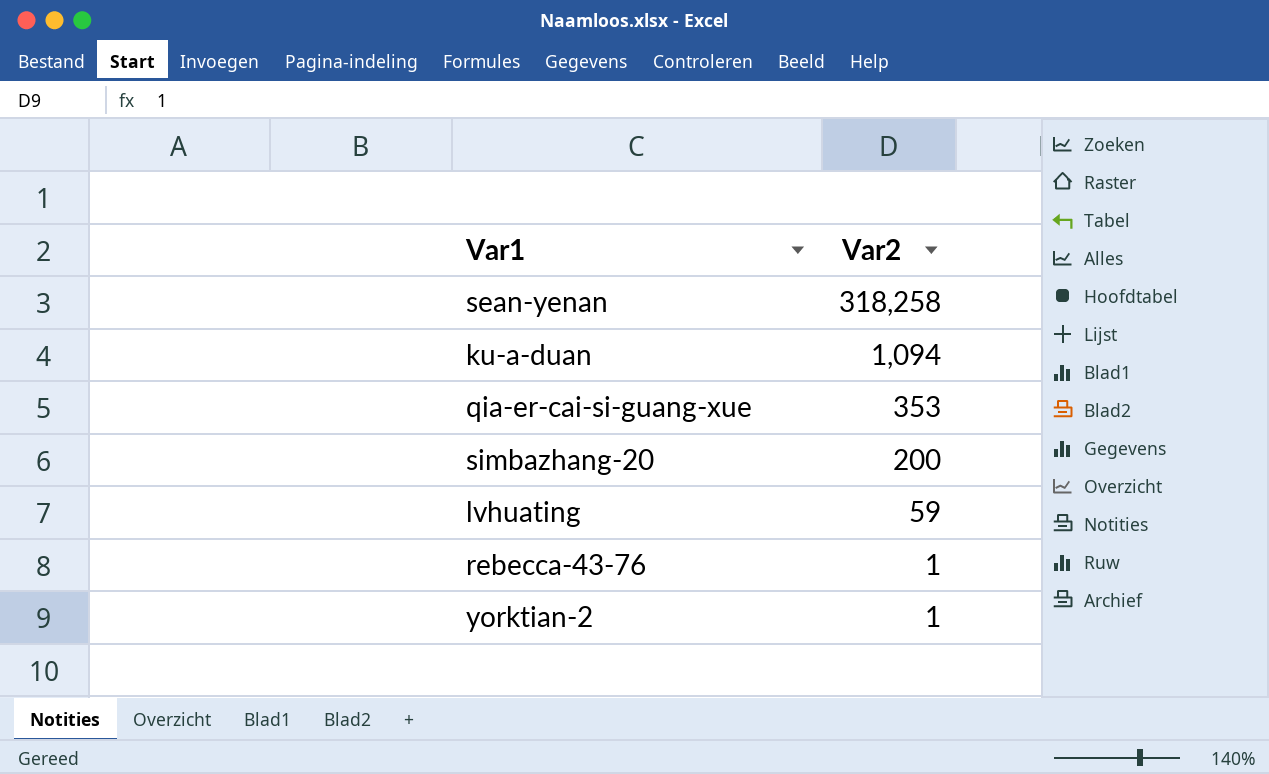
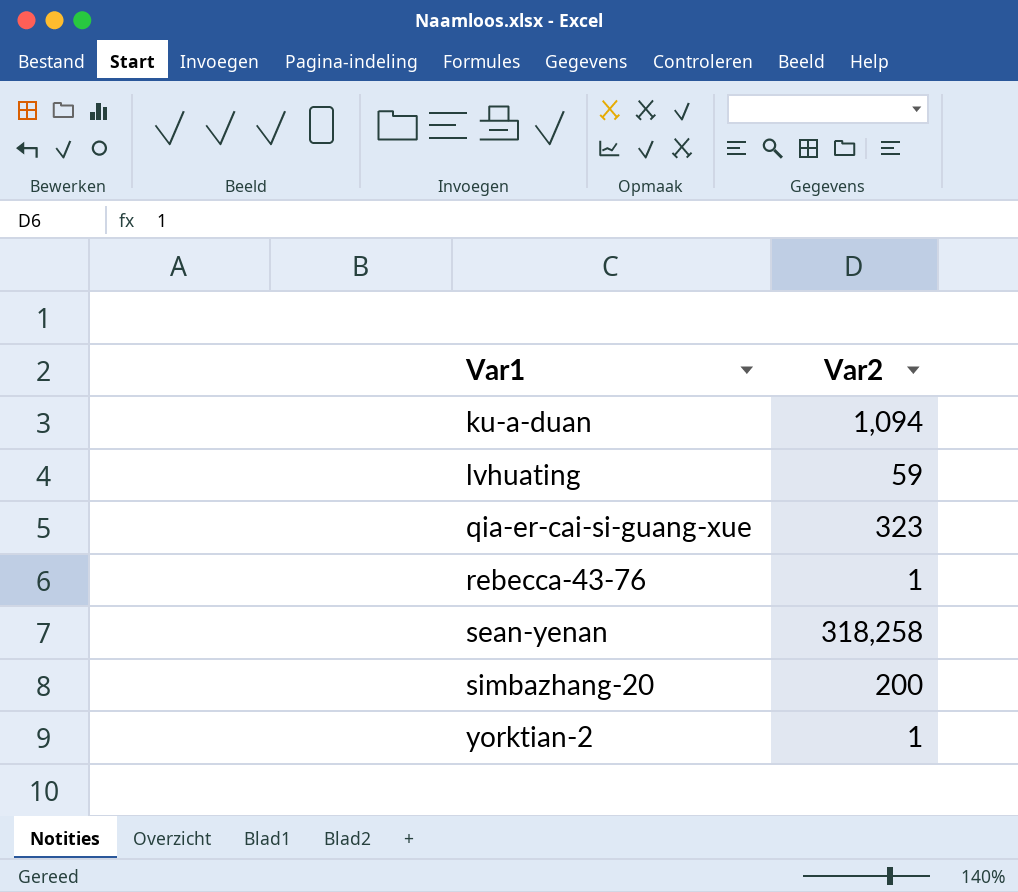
row order: Var2 descending -> Var1 ascending
qia-er-cai-si-guang-xue | Var2: 353 -> 323

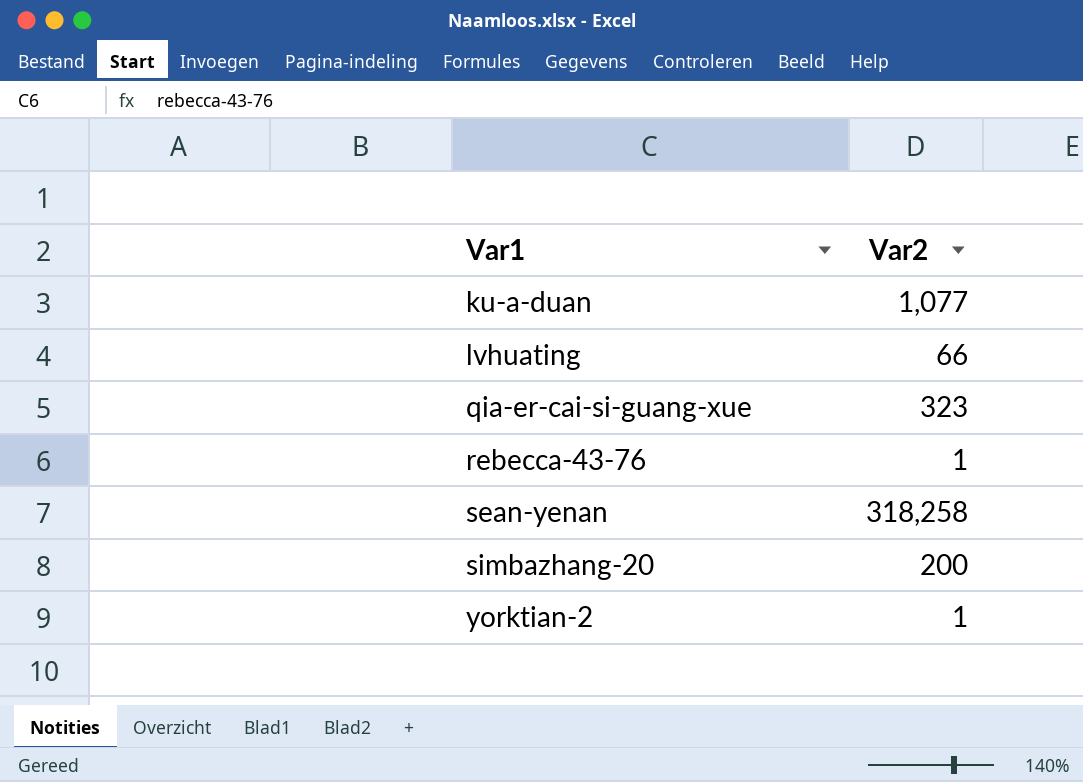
ku-a-duan | Var2: 1,094 -> 1,077
lvhuating | Var2: 59 -> 66

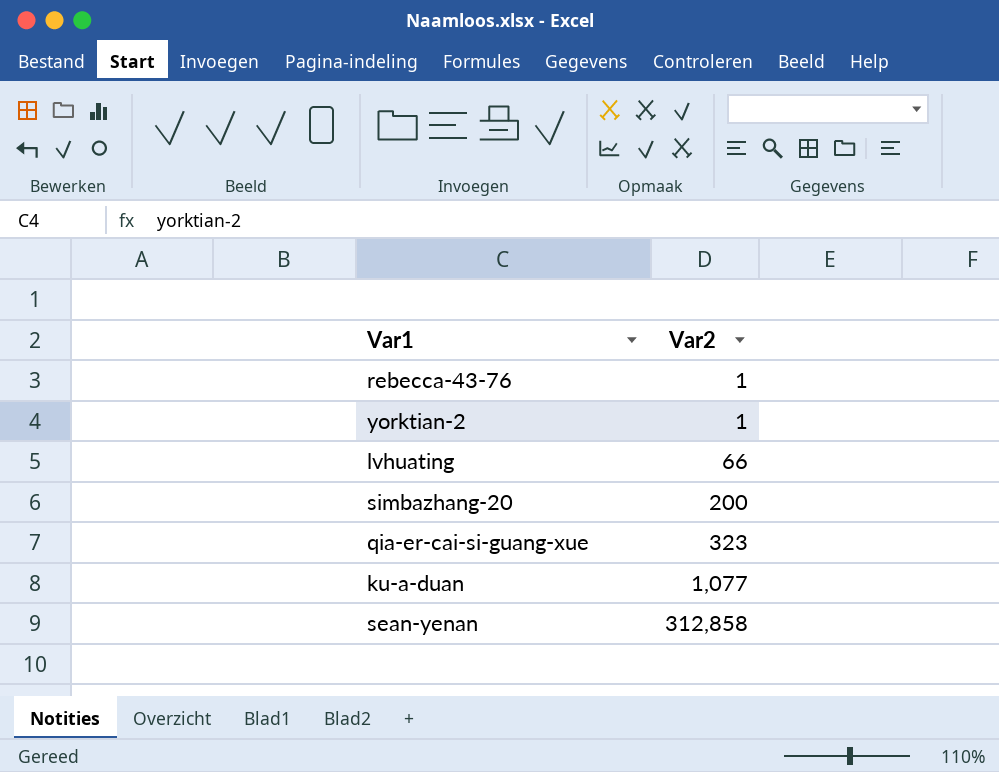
row order: Var1 ascending -> Var2 ascending
sean-yenan | Var2: 318,258 -> 312,858

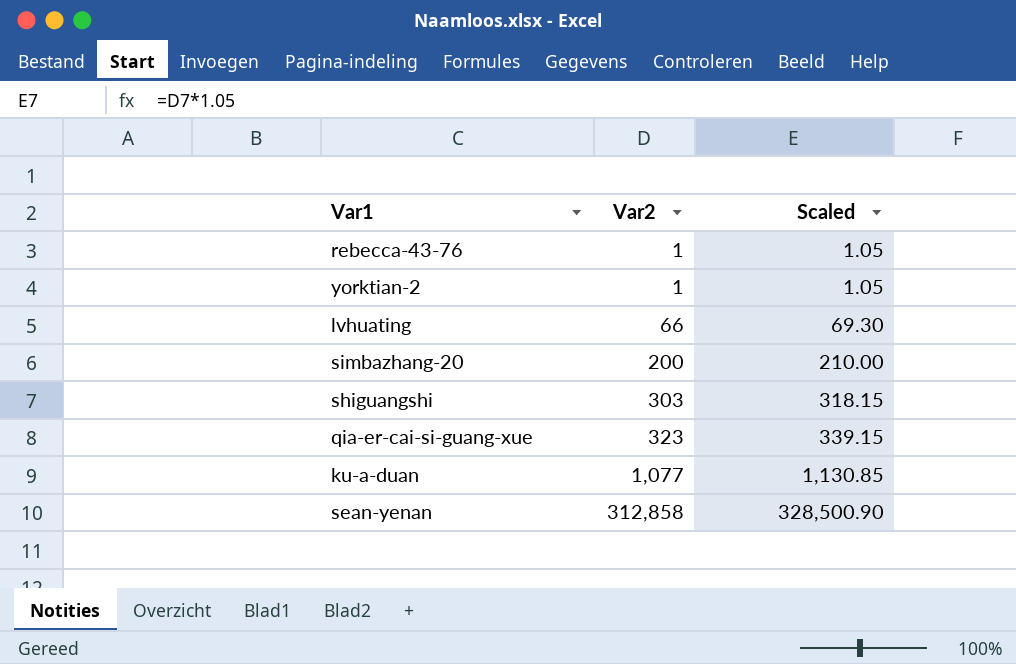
column Scaled | formula: none -> [Var2] * 1.05
row shiguangshi: none -> 303 | 318.15

